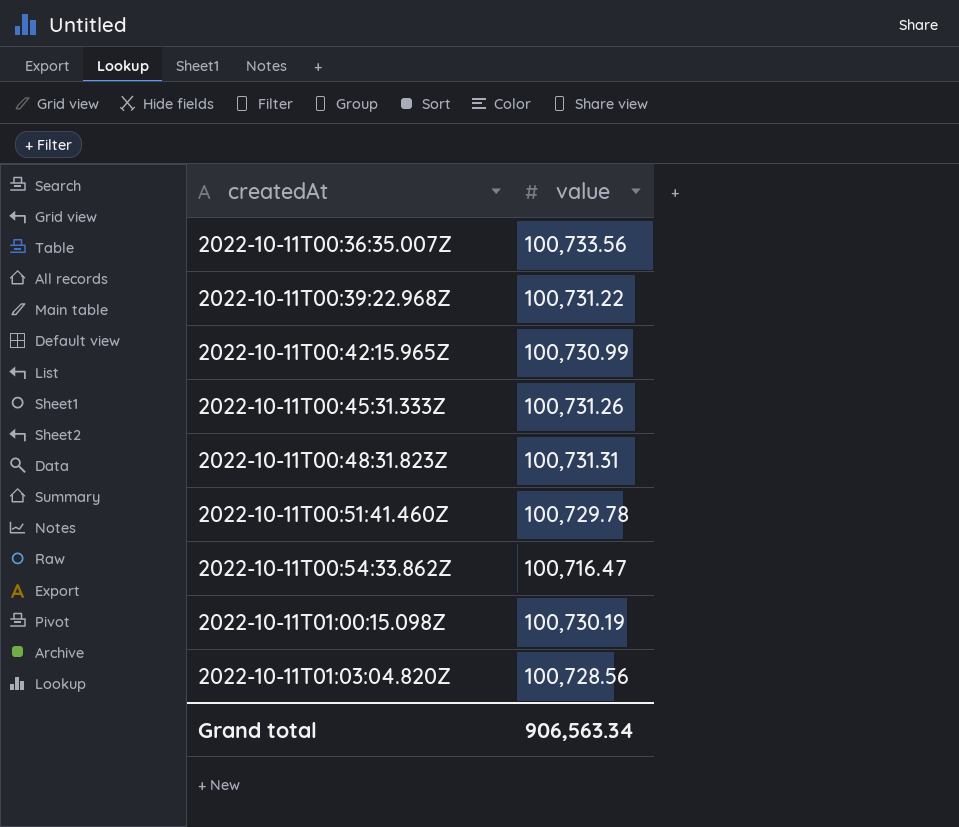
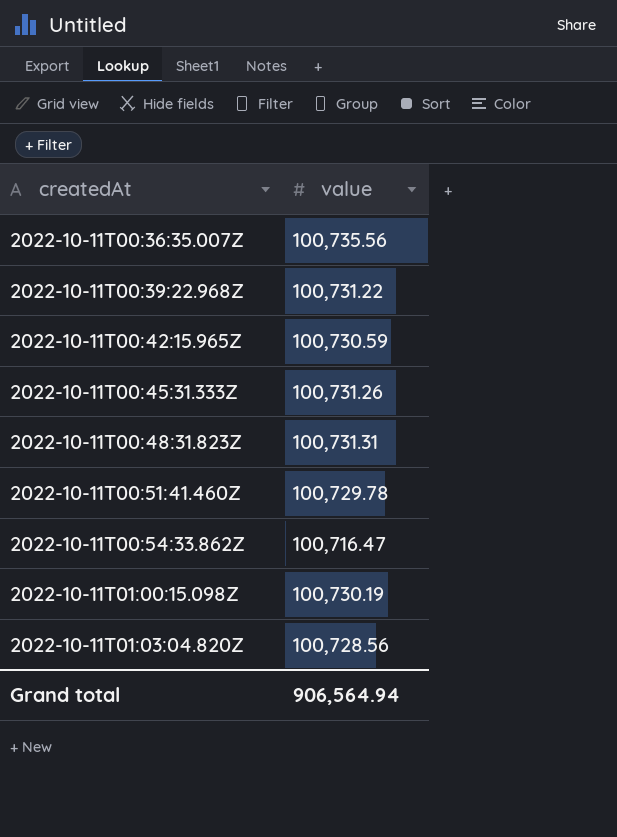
2022-10-11T00:36:35.007Z | value: 100,733.56 -> 100,735.56
2022-10-11T00:42:15.965Z | value: 100,730.99 -> 100,730.59
Grand total | value: 906,563.34 -> 906,564.94

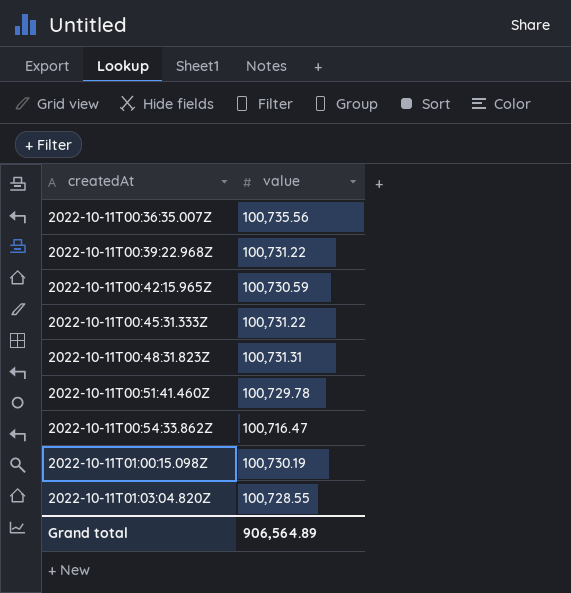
2022-10-11T00:45:31.333Z | value: 100,731.26 -> 100,731.22
2022-10-11T01:03:04.820Z | value: 100,728.56 -> 100,728.55
Grand total | value: 906,564.94 -> 906,564.89

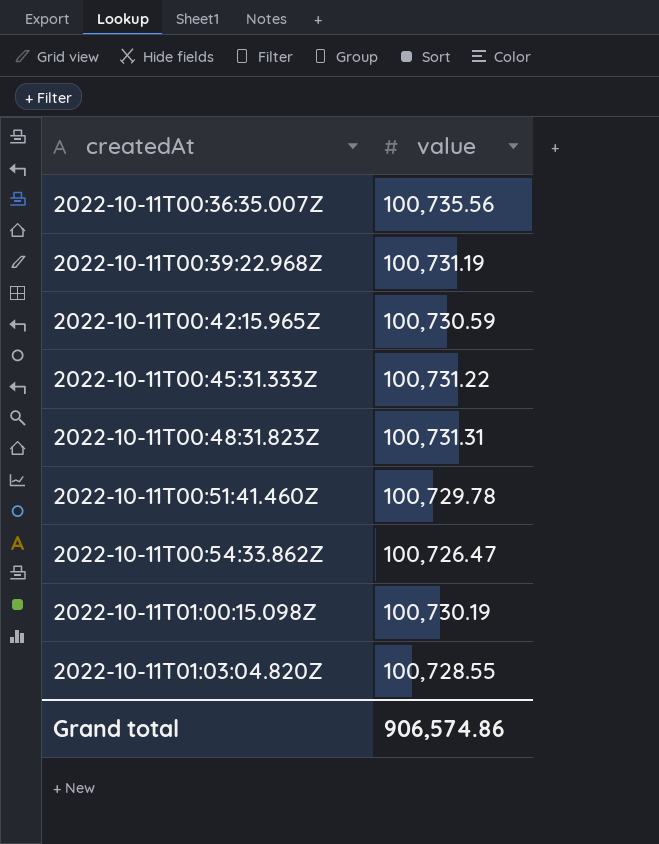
2022-10-11T00:39:22.968Z | value: 100,731.22 -> 100,731.19
2022-10-11T00:54:33.862Z | value: 100,716.47 -> 100,726.47
Grand total | value: 906,564.89 -> 906,574.86

